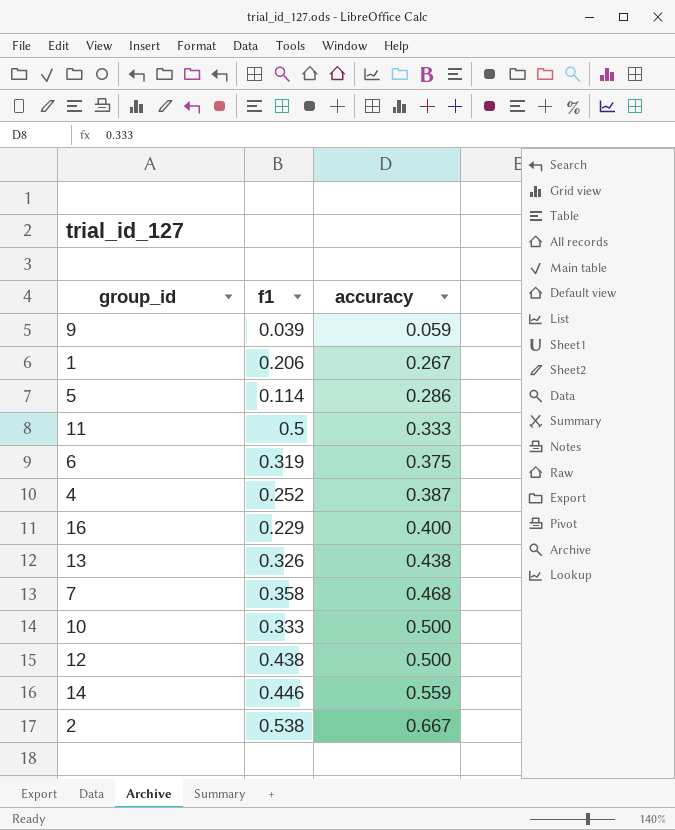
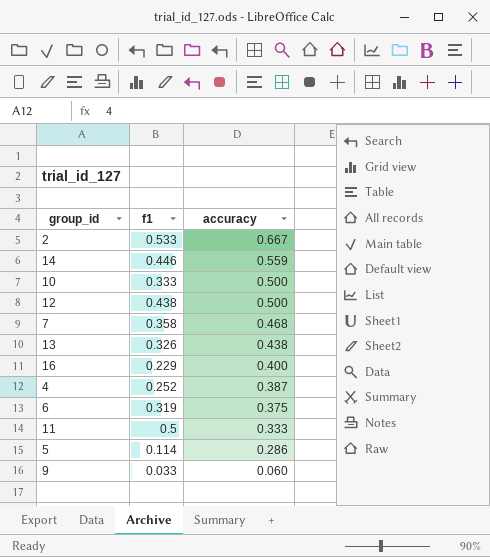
row order: accuracy ascending -> accuracy descending
row 1: 0.206 | 0.267 -> none
2 | f1: 0.538 -> 0.533
9 | f1: 0.039 -> 0.033
9 | accuracy: 0.059 -> 0.060

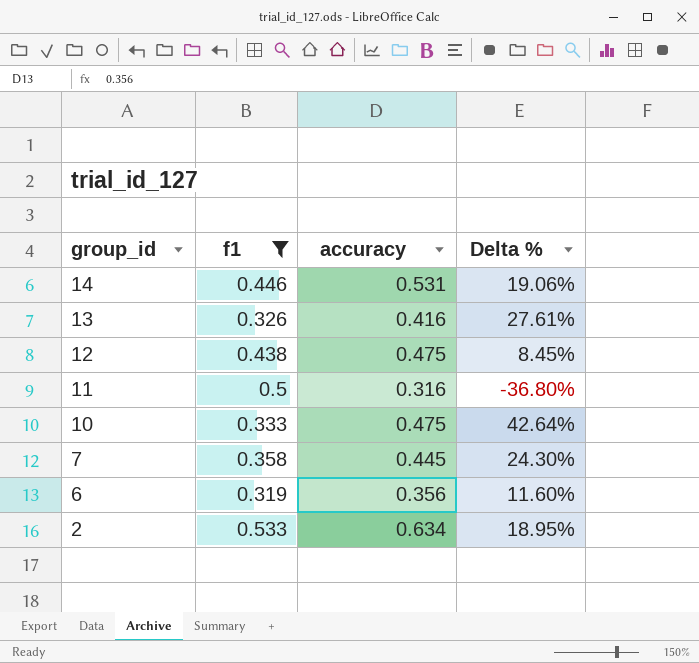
filter: none -> f1 >= 0.319
row order: accuracy descending -> group_id descending
column Delta % | formula: none -> ([accuracy] - [f1]) / [f1]
14 | accuracy: 0.559 -> 0.531
13 | accuracy: 0.438 -> 0.416
12 | accuracy: 0.500 -> 0.475
11 | accuracy: 0.333 -> 0.316
10 | accuracy: 0.500 -> 0.475
7 | accuracy: 0.468 -> 0.445
6 | accuracy: 0.375 -> 0.356
2 | accuracy: 0.667 -> 0.634

